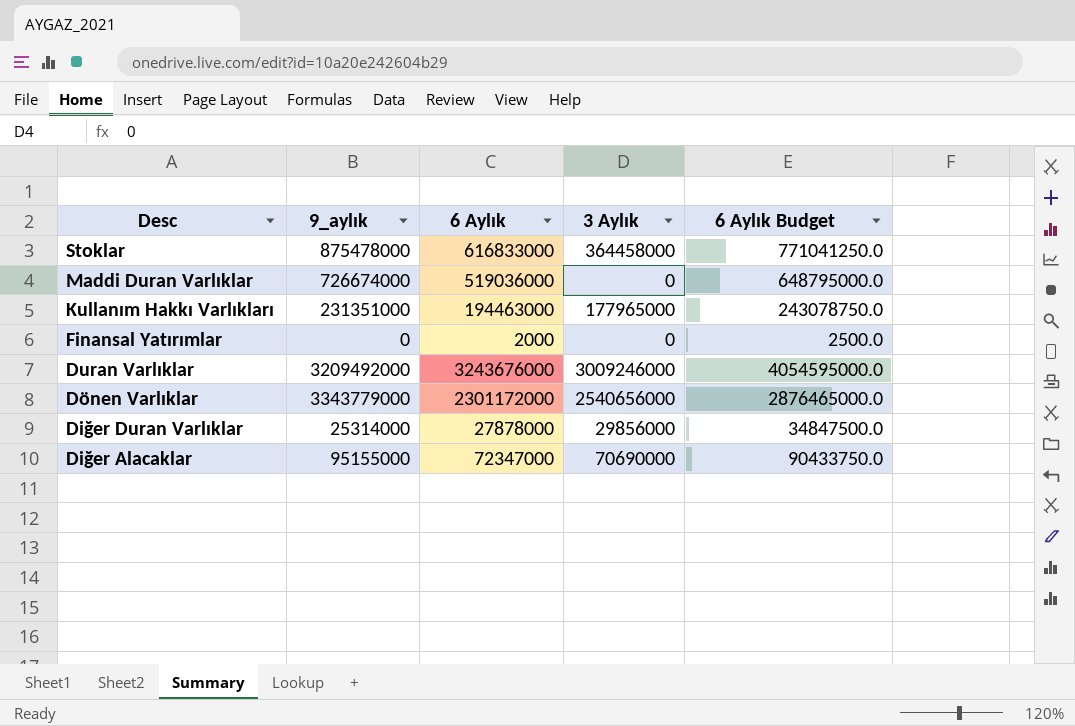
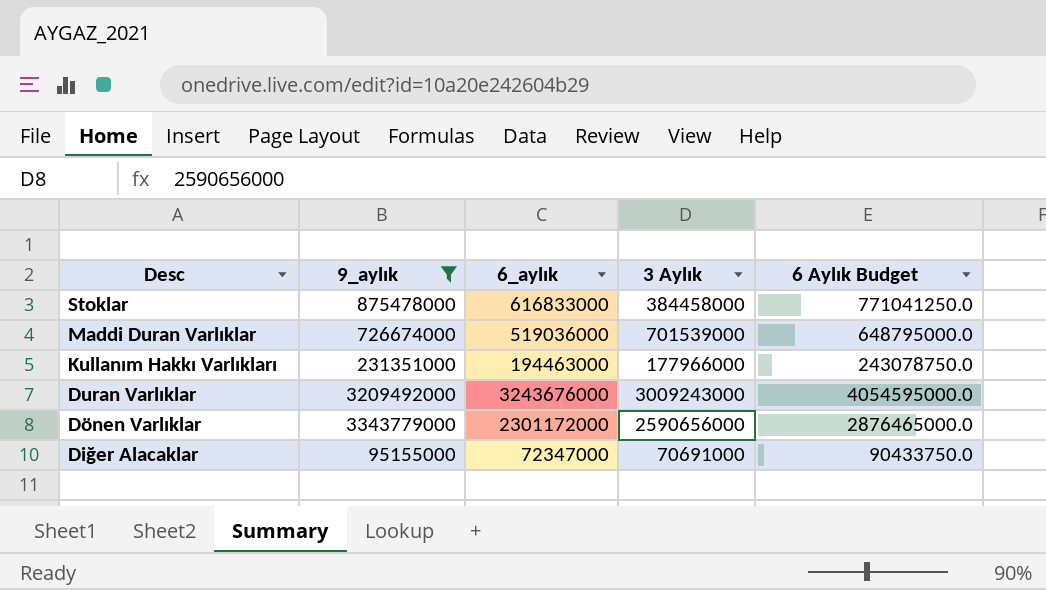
filter: none -> 9_aylık >= 95155000
column name: 6 Aylık -> 6_aylık
Stoklar | 3 Aylık: 364458000 -> 384458000
Maddi Duran Varlıklar | 3 Aylık: 0 -> 701539000
Kullanım Hakkı Varlıkları | 3 Aylık: 177965000 -> 177966000
Duran Varlıklar | 3 Aylık: 3009246000 -> 3009243000
Dönen Varlıklar | 3 Aylık: 2540656000 -> 2590656000
Diğer Alacaklar | 3 Aylık: 70690000 -> 70691000

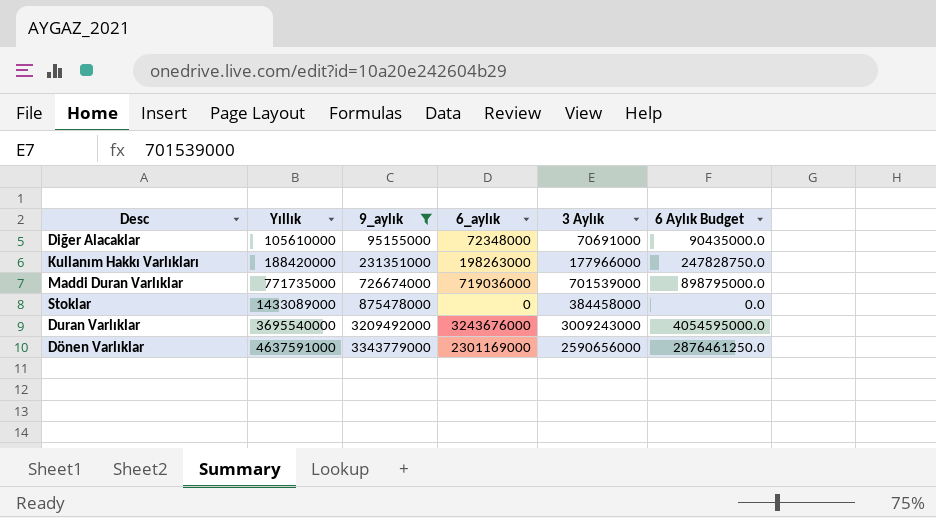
row order: Desc descending -> Yıllık ascending
column Yıllık | position: none -> 2
Diğer Alacaklar | 6_aylık: 72347000 -> 72348000
Diğer Alacaklar | 6 Aylık Budget: 90433750.0 -> 90435000.0
Kullanım Hakkı Varlıkları | 6_aylık: 194463000 -> 198263000
Kullanım Hakkı Varlıkları | 6 Aylık Budget: 243078750.0 -> 247828750.0
Maddi Duran Varlıklar | 6_aylık: 519036000 -> 719036000
Maddi Duran Varlıklar | 6 Aylık Budget: 648795000.0 -> 898795000.0
Stoklar | 6_aylık: 616833000 -> 0
Stoklar | 6 Aylık Budget: 771041250.0 -> 0.0
Dönen Varlıklar | 6_aylık: 2301172000 -> 2301169000
Dönen Varlıklar | 6 Aylık Budget: 2876465000.0 -> 2876461250.0

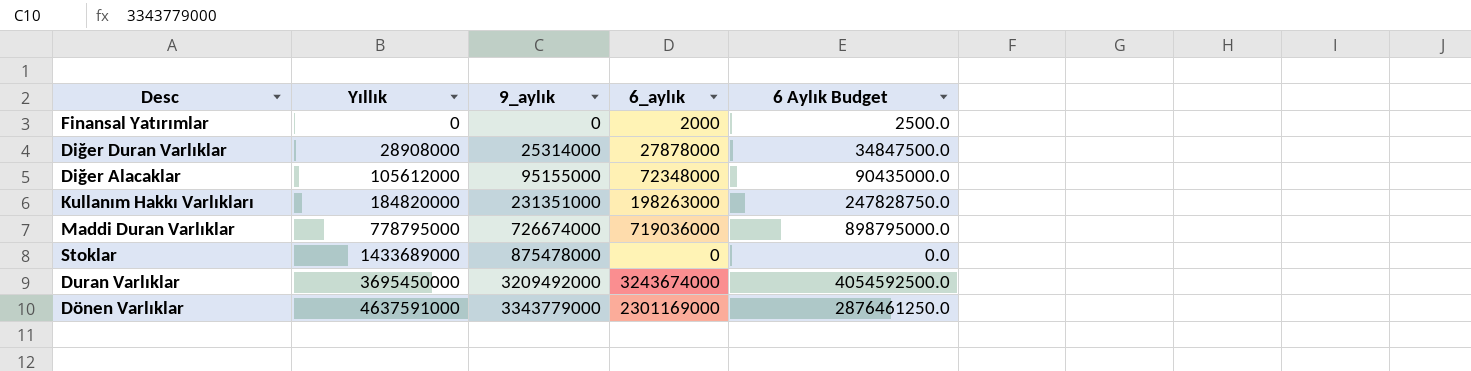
filter: 9_aylık >= 95155000 -> none
column 3 Aylık | position: 5 -> none
Diğer Alacaklar | Yıllık: 105610000 -> 105612000
Kullanım Hakkı Varlıkları | Yıllık: 188420000 -> 184820000
Maddi Duran Varlıklar | Yıllık: 771735000 -> 778795000
Stoklar | Yıllık: 1433089000 -> 1433689000
Duran Varlıklar | Yıllık: 3695540000 -> 3695450000
Duran Varlıklar | 6_aylık: 3243676000 -> 3243674000
Duran Varlıklar | 6 Aylık Budget: 4054595000.0 -> 4054592500.0

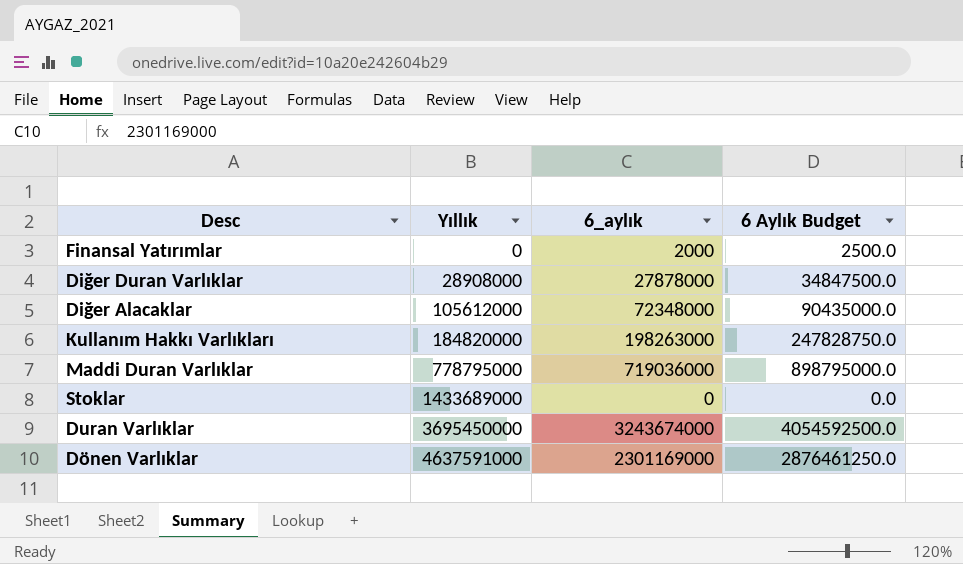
column 9_aylık | position: 3 -> none

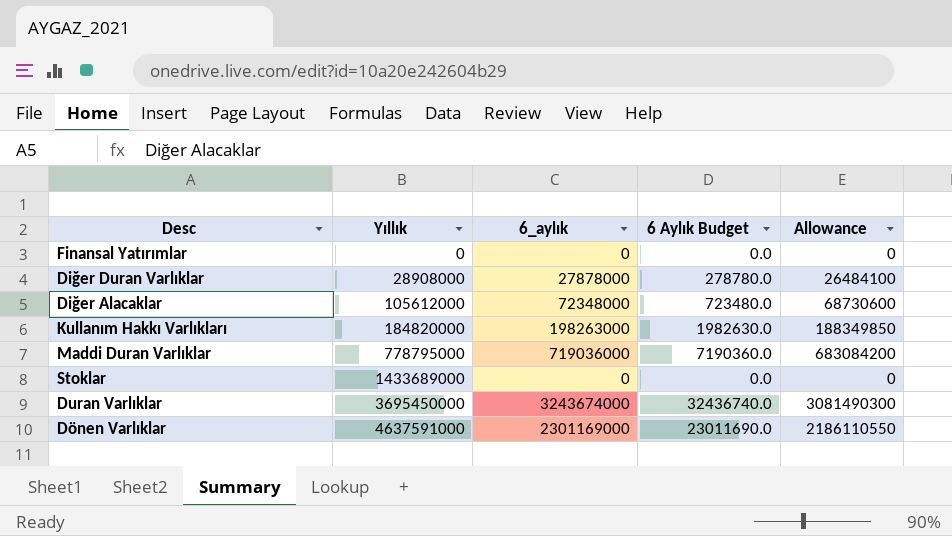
column 6 Aylık Budget | formula: [6_aylık] * 1.25 -> [6_aylık] * 0.01
column Allowance | formula: none -> [6_aylık] * 0.95
Finansal Yatırımlar | 6_aylık: 2000 -> 0

